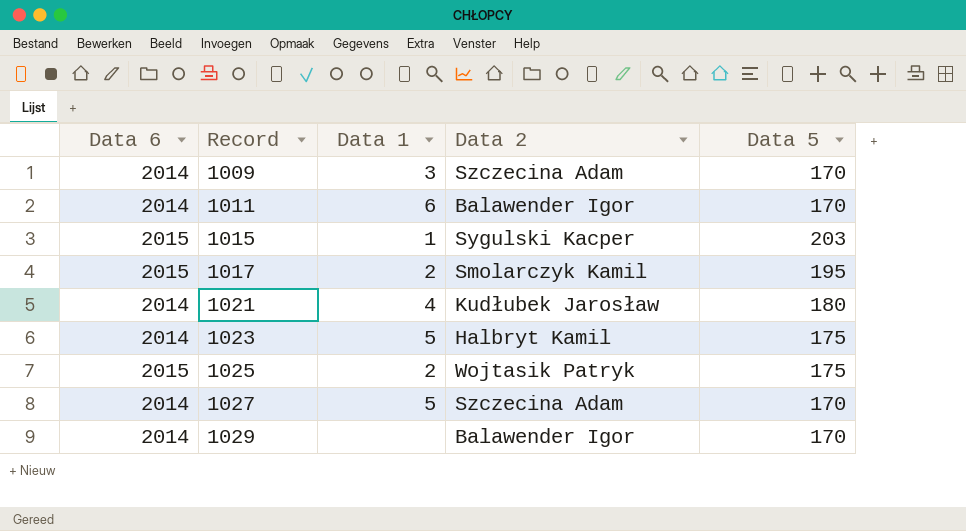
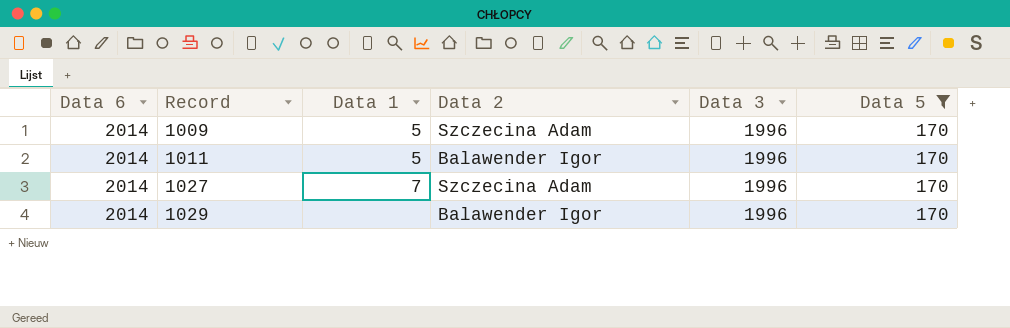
filter: none -> Data 5 = 170
column Data 3 | position: none -> 5
1009 | Data 1: 3 -> 5
1011 | Data 1: 6 -> 5
1027 | Data 1: 5 -> 7

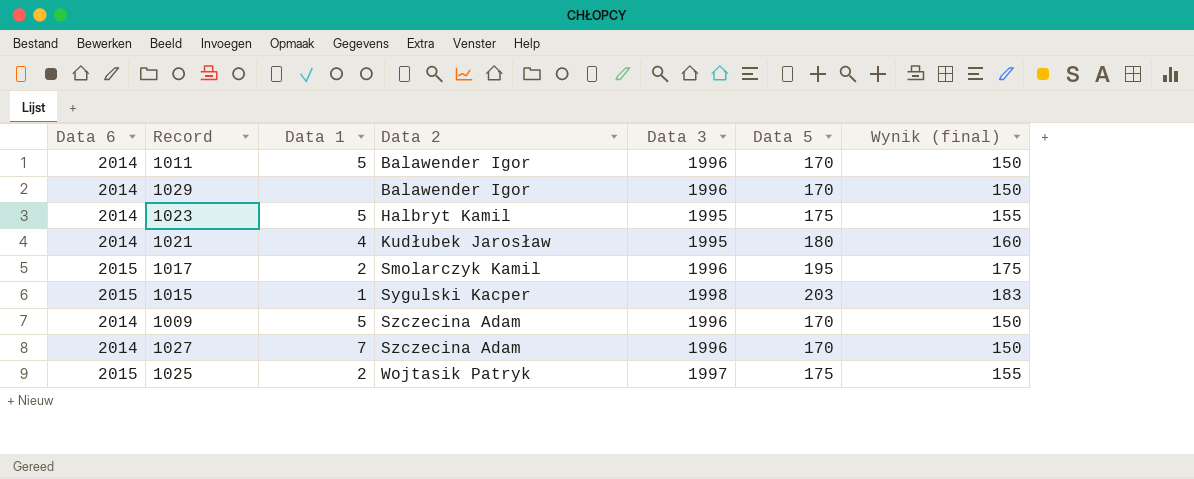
filter: Data 5 = 170 -> none
row order: Record ascending -> Data 2 ascending
column Wynik (final) | formula: none -> [Data 5] - 20

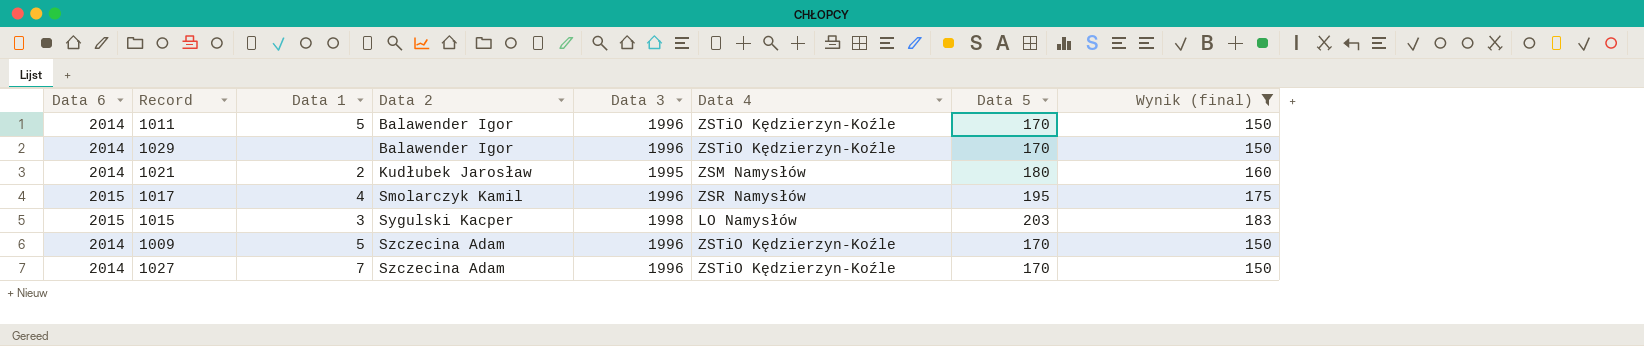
filter: none -> Wynik (final) != 155
column Data 4 | position: none -> 6
1021 | Data 1: 4 -> 2
1017 | Data 1: 2 -> 4
1015 | Data 1: 1 -> 3

